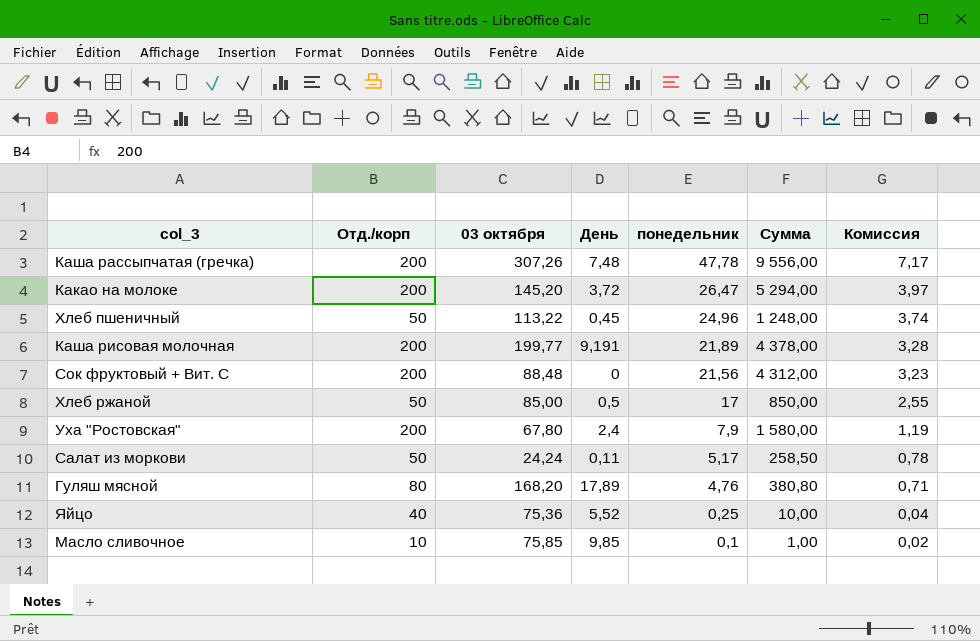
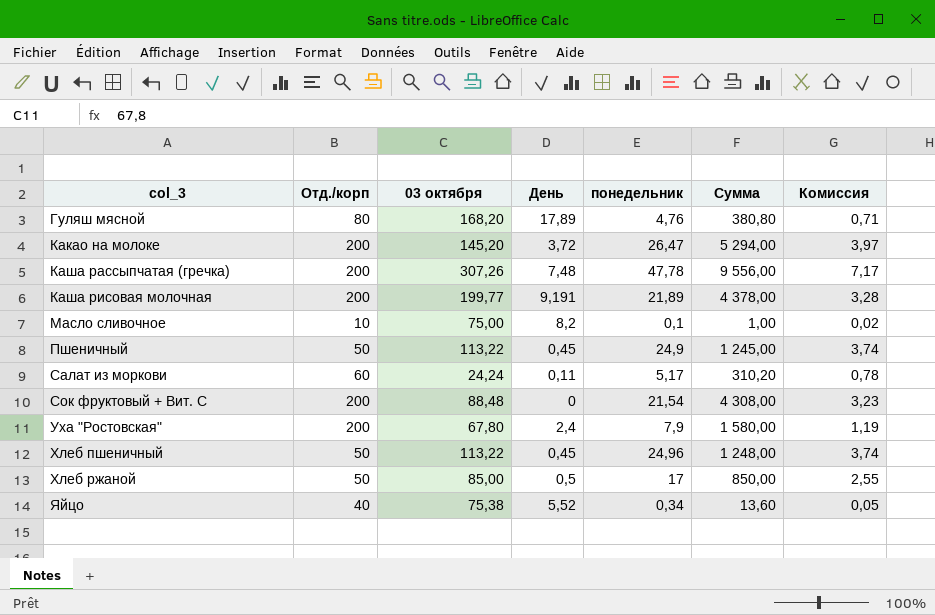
row order: понедельник descending -> col_3 ascending
Масло сливочное | 03 октября: 75,85 -> 75,00
Масло сливочное | День: 9,85 -> 8,2
row Пшеничный: none -> 50 | 113,22 | 0,45 | 24,9 | 1 245,00 | 3,74
Салат из моркови | Отд./корп: 50 -> 60
Салат из моркови | Сумма: 258,50 -> 310,20
Сок фруктовый + Вит. С | понедельник: 21,56 -> 21,54
Сок фруктовый + Вит. С | Сумма: 4 312,00 -> 4 308,00
Яйцо | 03 октября: 75,36 -> 75,38
Яйцо | понедельник: 0,25 -> 0,34
Яйцо | Сумма: 10,00 -> 13,60
Яйцо | Комиссия: 0,04 -> 0,05

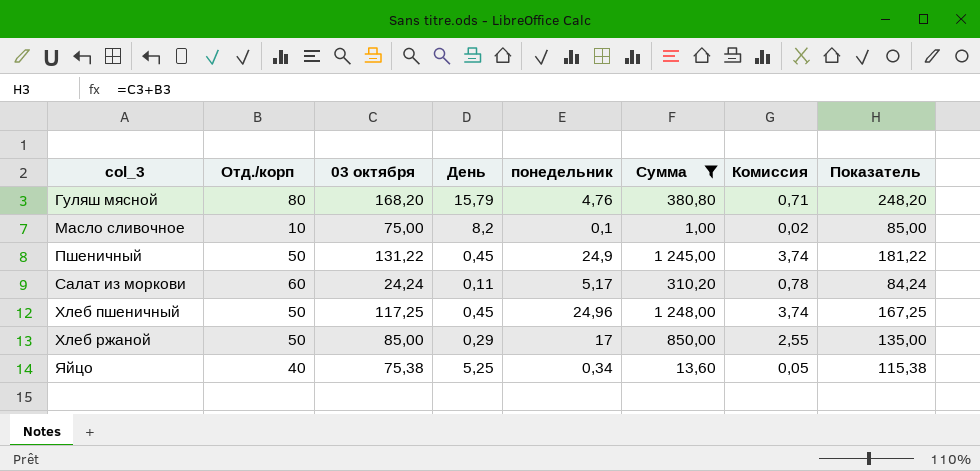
filter: none -> Сумма <= 1 248,00
column Показатель | formula: none -> [Отд./корп] + [03 октября]
Гуляш мясной | День: 17,89 -> 15,79
Пшеничный | 03 октября: 113,22 -> 131,22
Хлеб пшеничный | 03 октября: 113,22 -> 117,25
Хлеб ржаной | День: 0,5 -> 0,29
Яйцо | День: 5,52 -> 5,25

